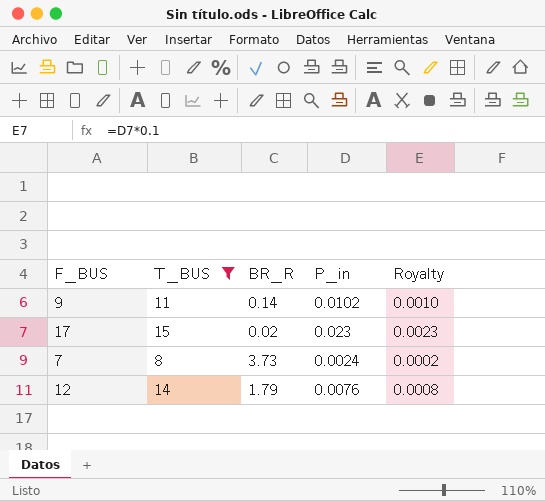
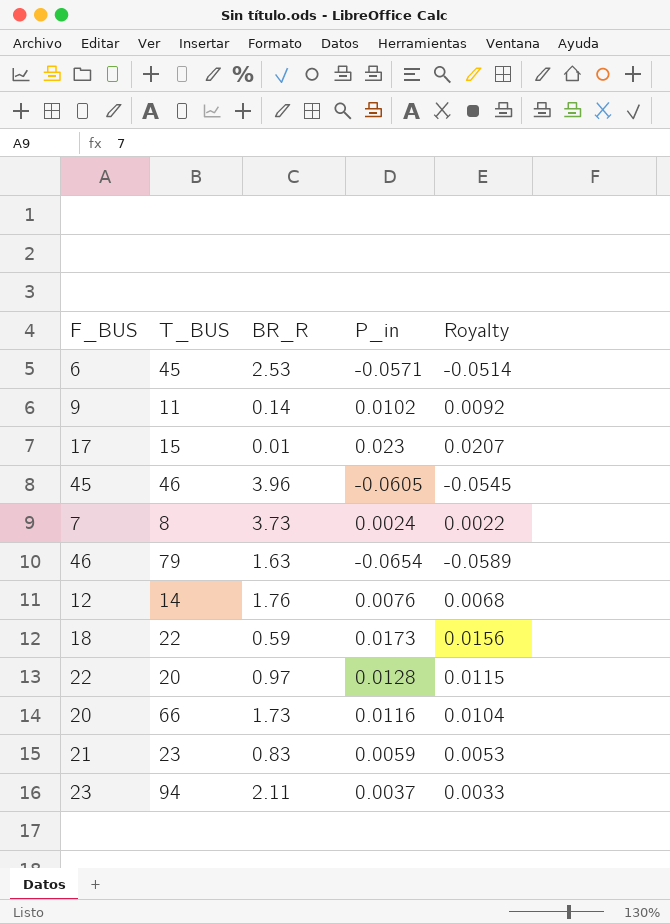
filter: T_BUS <= 15 -> none
column Royalty | formula: [P_in] * 0.1 -> [P_in] * 0.9
17 | BR_R: 0.02 -> 0.01
12 | BR_R: 1.79 -> 1.76

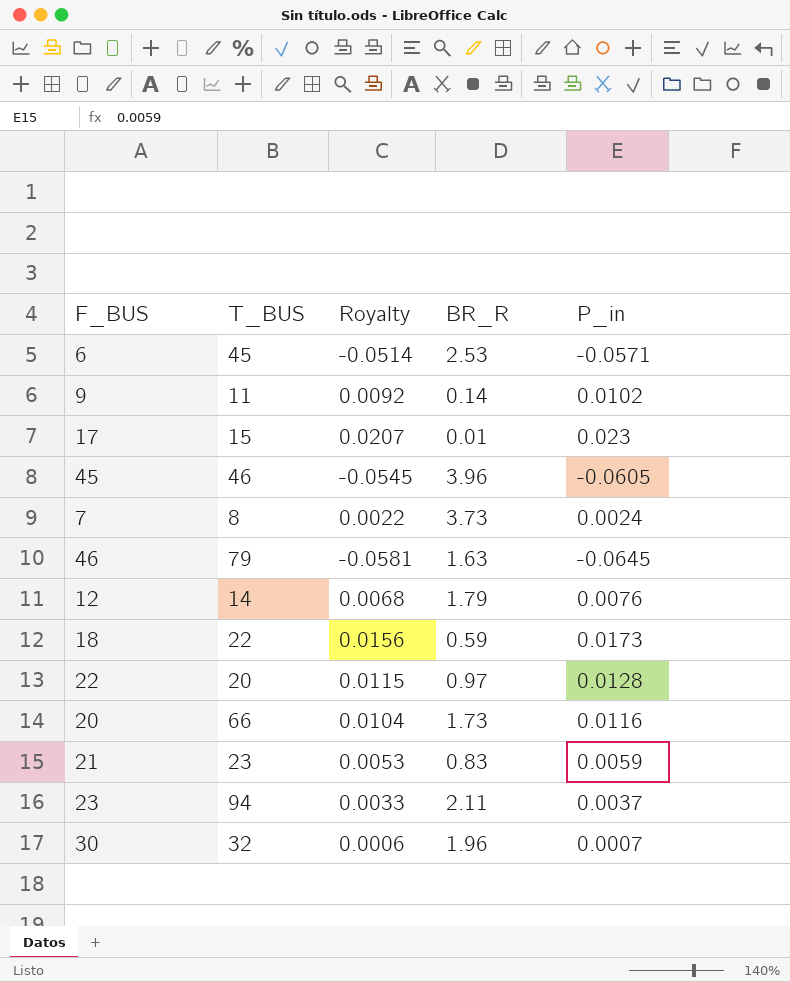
column Royalty | position: 5 -> 3
46 | Royalty: -0.0589 -> -0.0581
46 | P_in: -0.0654 -> -0.0645
12 | BR_R: 1.76 -> 1.79
row 30: none -> 32 | 0.0006 | 1.96 | 0.0007

